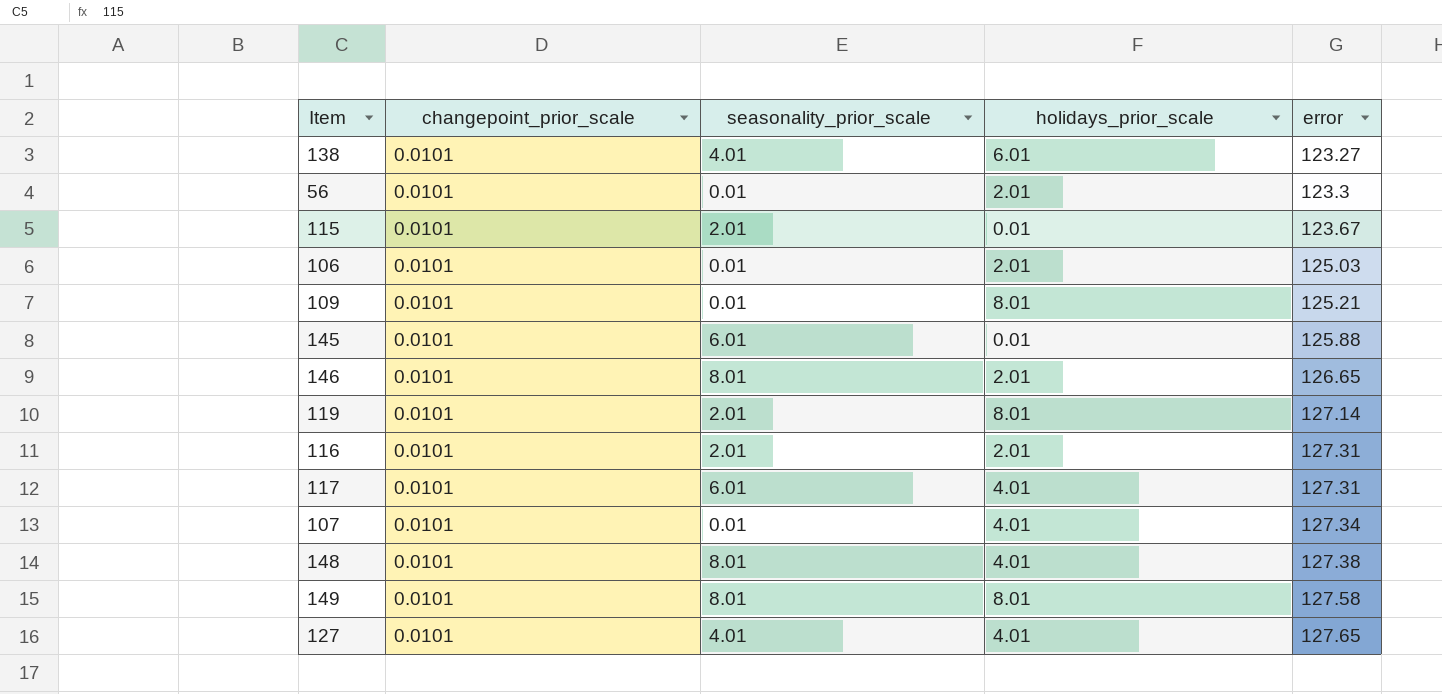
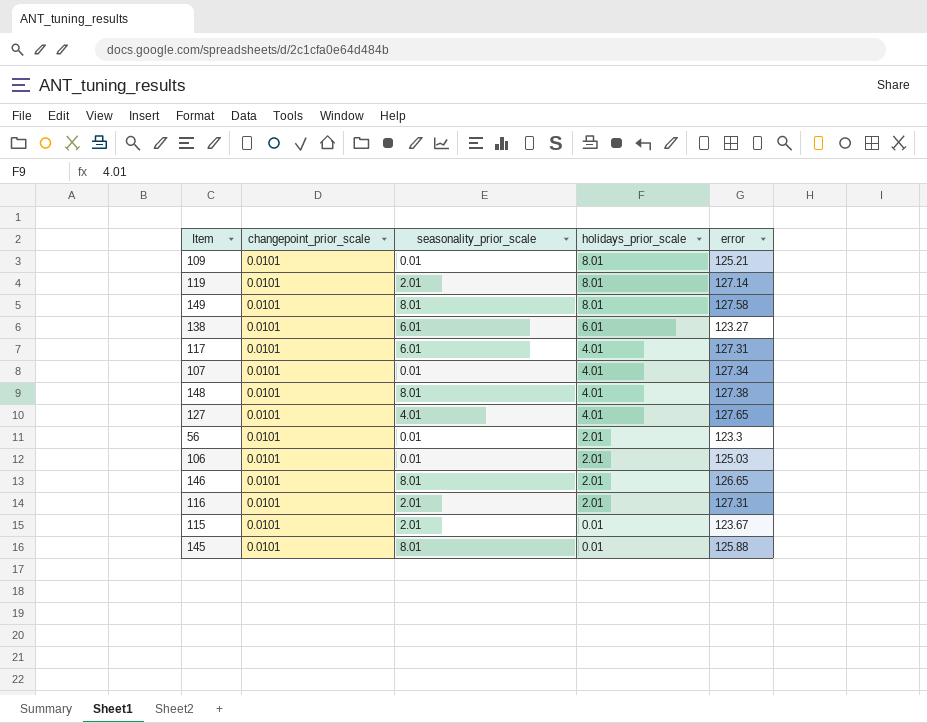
row order: error ascending -> holidays_prior_scale descending
138 | seasonality_prior_scale: 4.01 -> 6.01
145 | seasonality_prior_scale: 6.01 -> 8.01

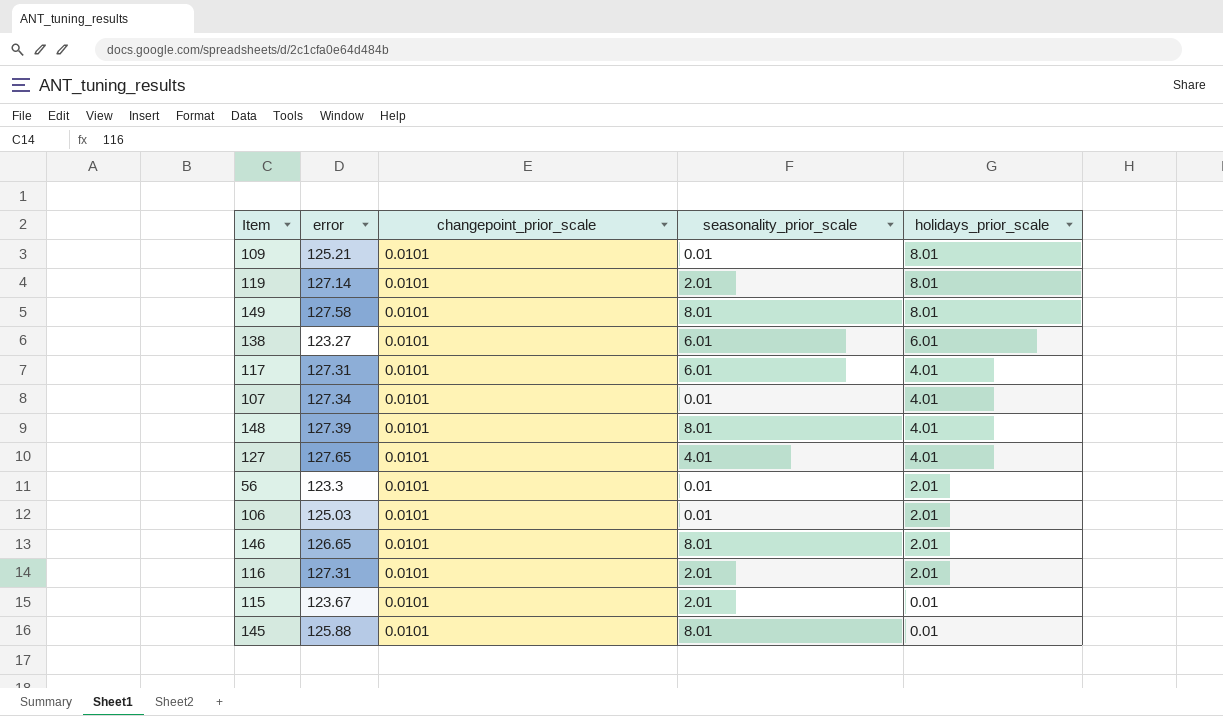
column error | position: 5 -> 2
148 | error: 127.38 -> 127.39

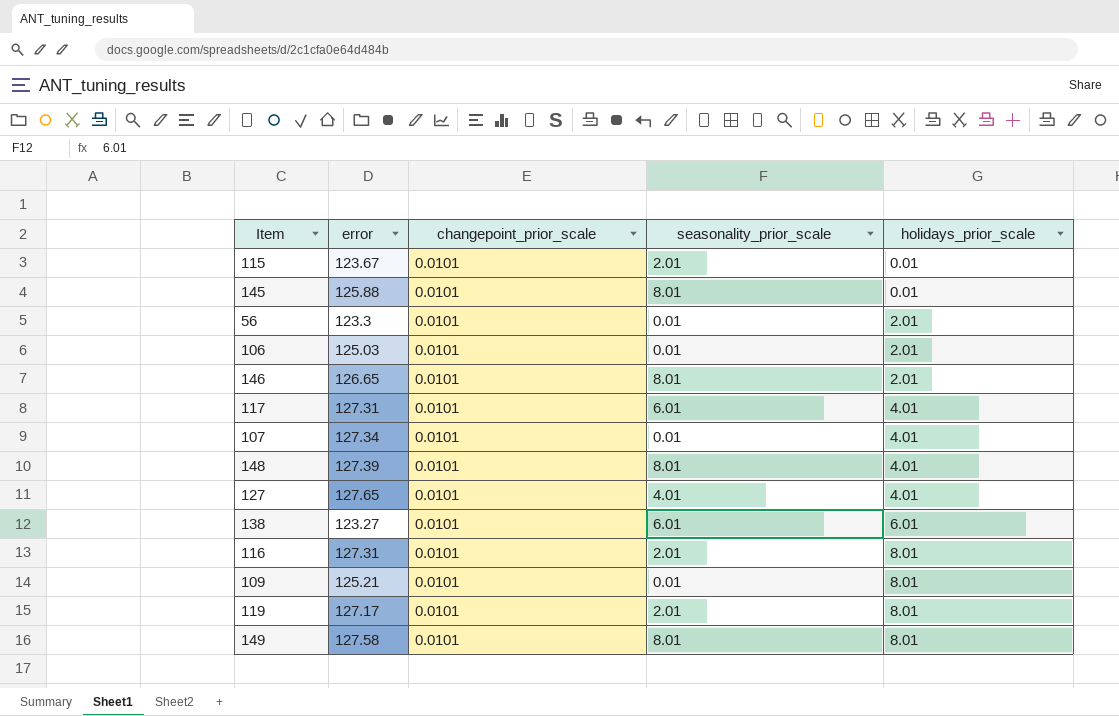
row order: holidays_prior_scale descending -> holidays_prior_scale ascending
116 | holidays_prior_scale: 2.01 -> 8.01
119 | error: 127.14 -> 127.17

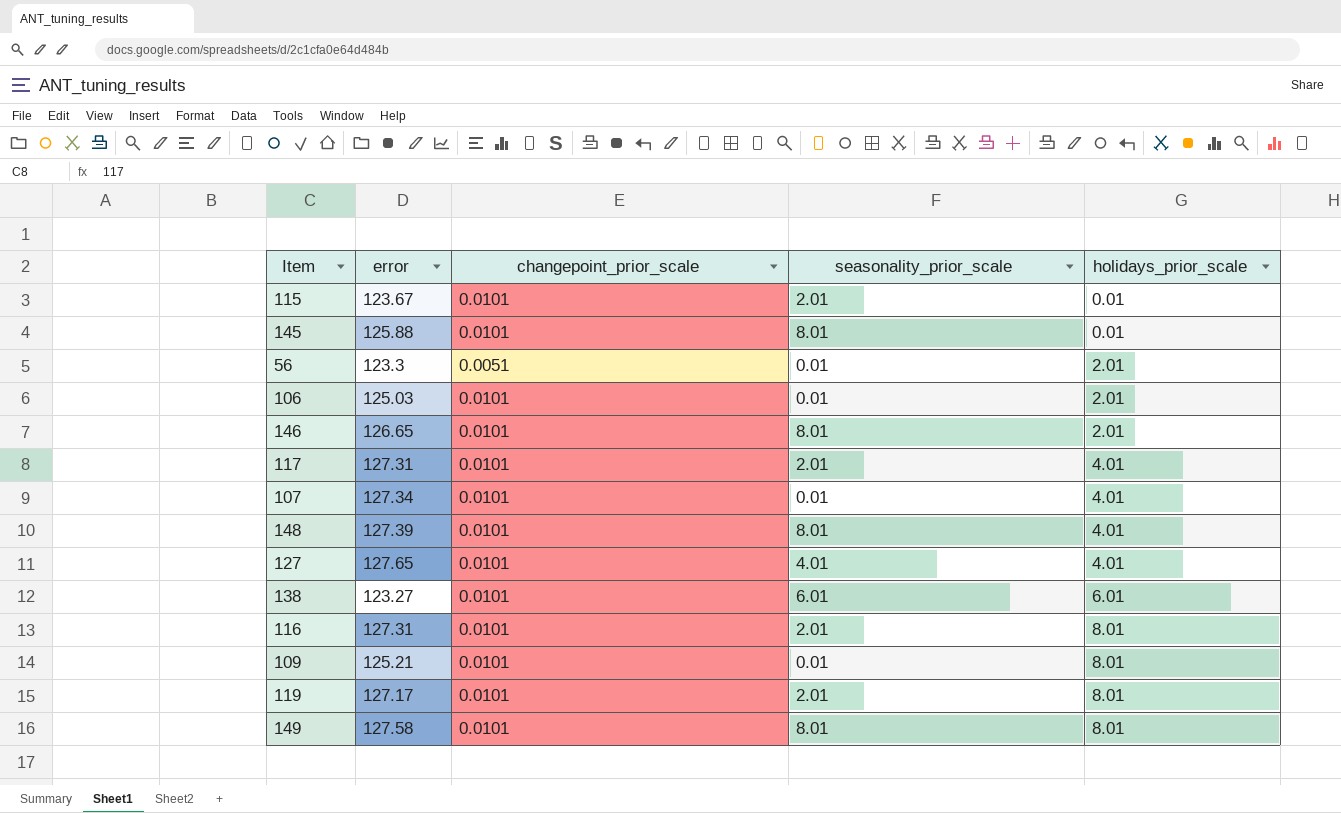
56 | changepoint_prior_scale: 0.0101 -> 0.0051
117 | seasonality_prior_scale: 6.01 -> 2.01

